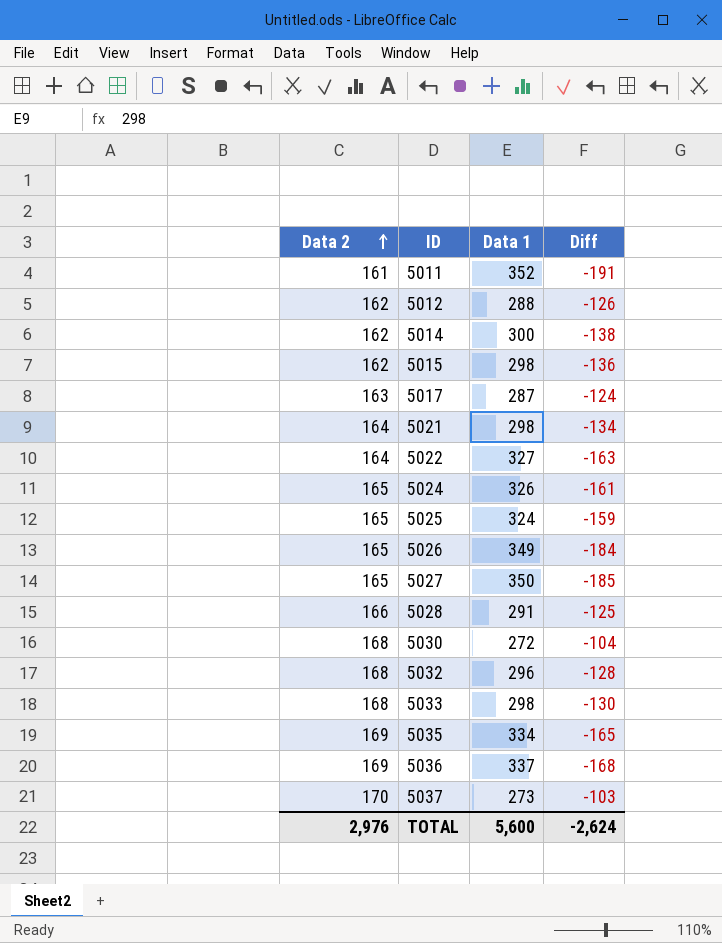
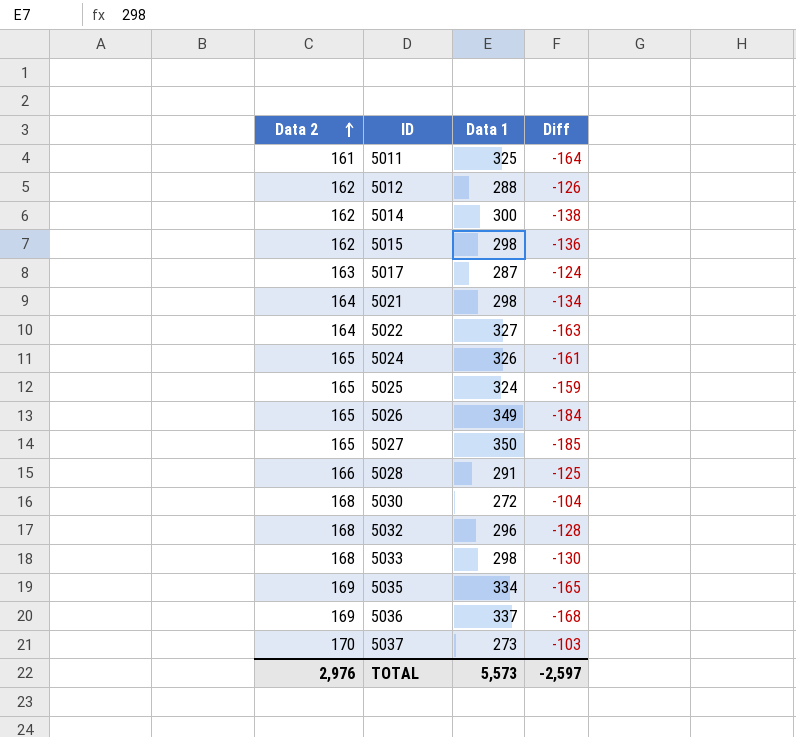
5011 | Data 1: 352 -> 325
5011 | Diff: -191 -> -164
TOTAL | Data 1: 5,600 -> 5,573
TOTAL | Diff: -2,624 -> -2,597

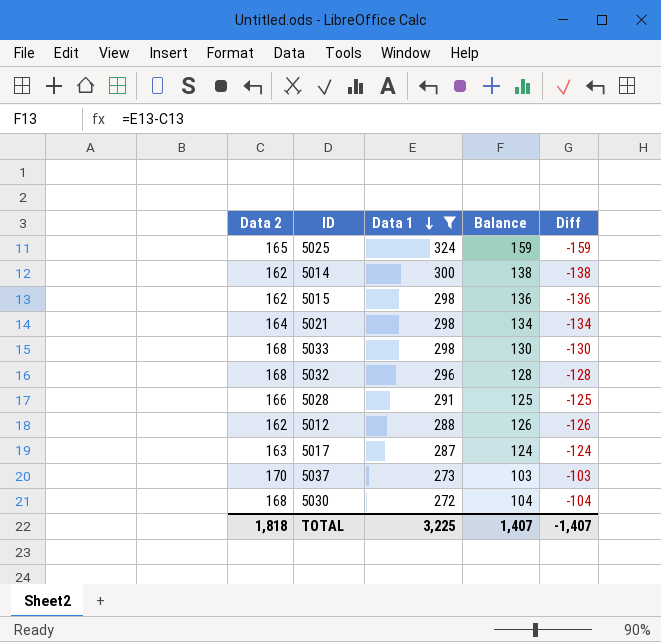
filter: none -> Data 1 <= 324
row order: Data 2 ascending -> Data 1 descending
column Balance | formula: none -> [Data 1] - [Data 2]
TOTAL | Data 2: 2,976 -> 1,818
TOTAL | Data 1: 5,573 -> 3,225
TOTAL | Diff: -2,597 -> -1,407

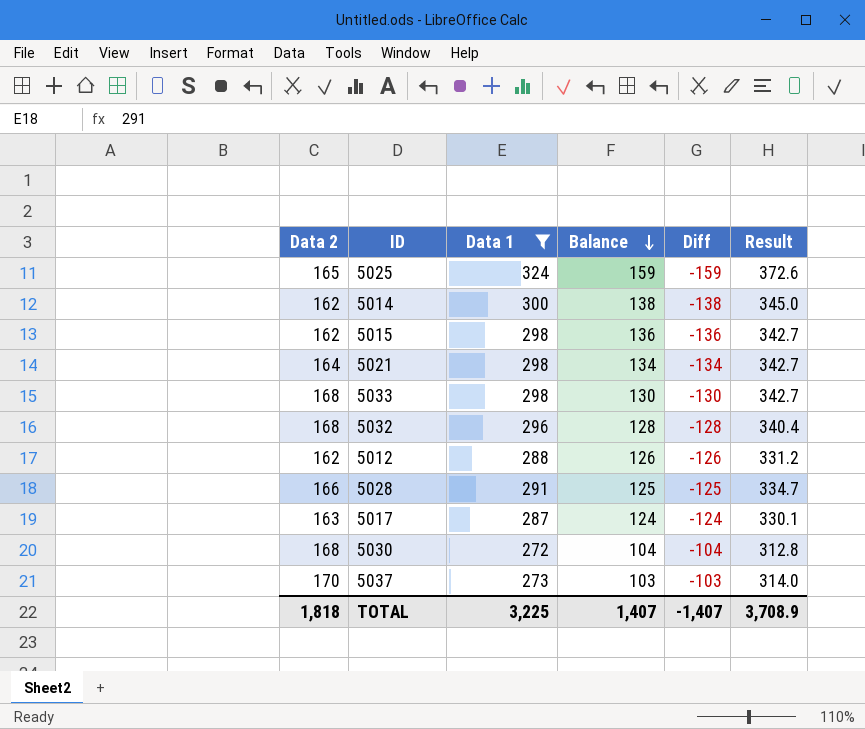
row order: Data 1 descending -> Balance descending
column Result | formula: none -> [Data 1] * 1.15

